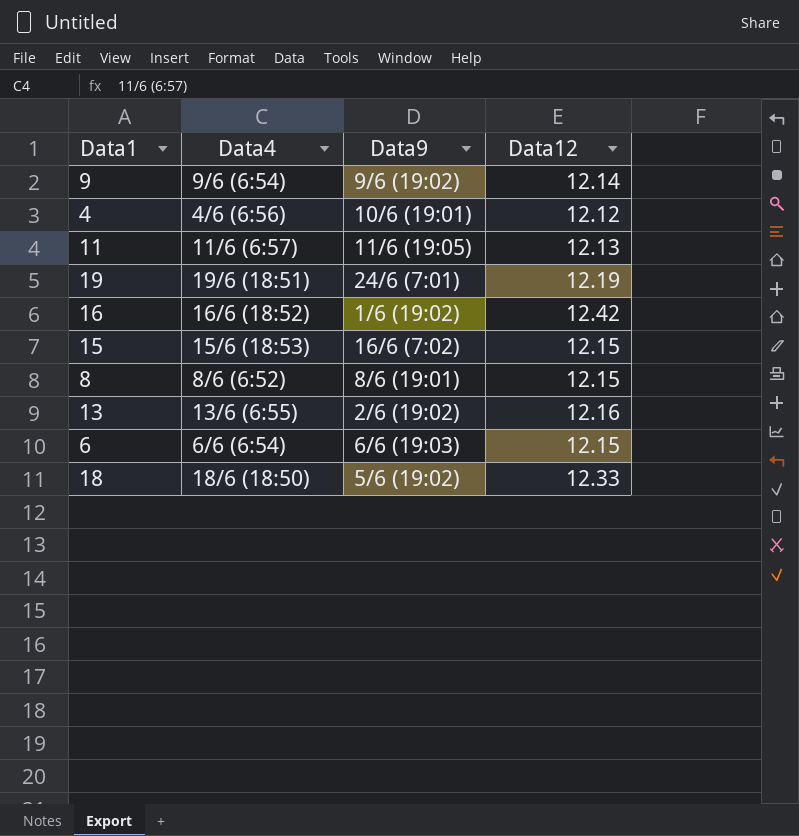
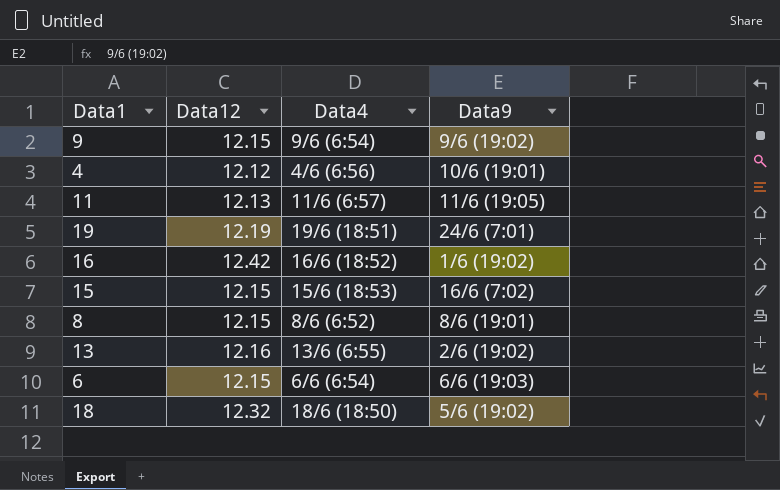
column Data12 | position: 4 -> 2
9 | Data12: 12.14 -> 12.15
18 | Data12: 12.33 -> 12.32

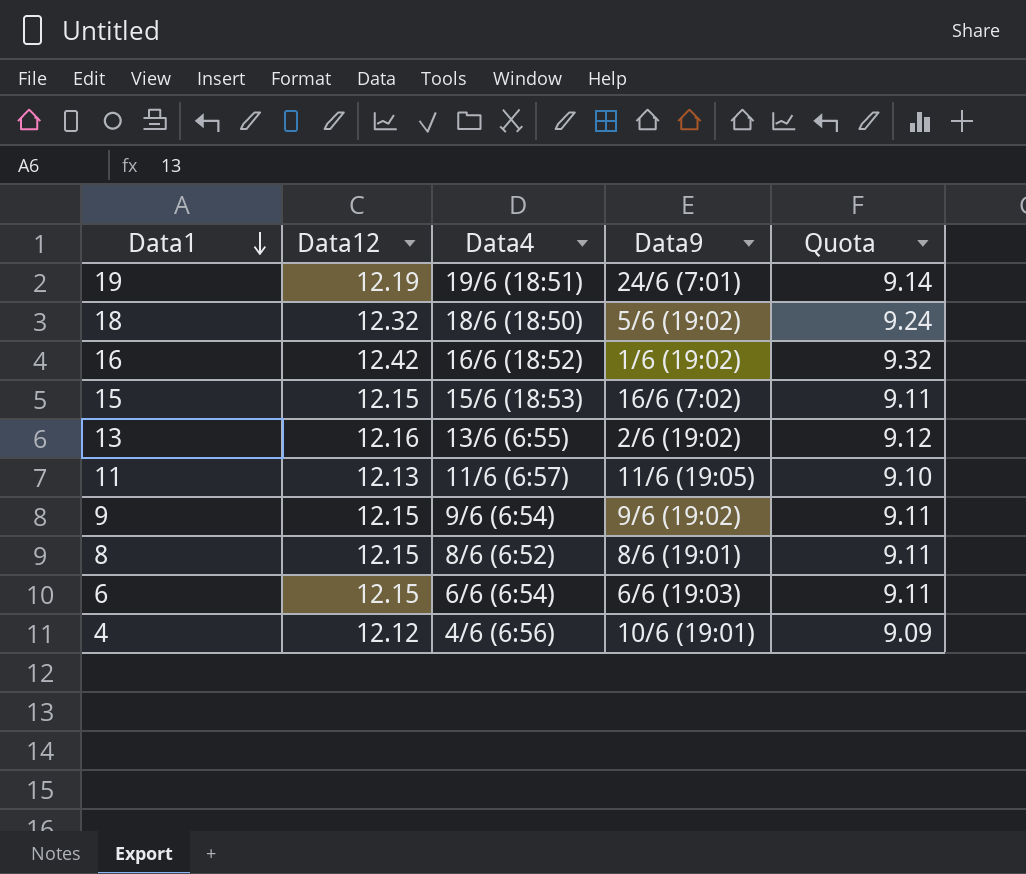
row order: none -> Data1 descending
column Quota | formula: none -> [Data12] * 0.75

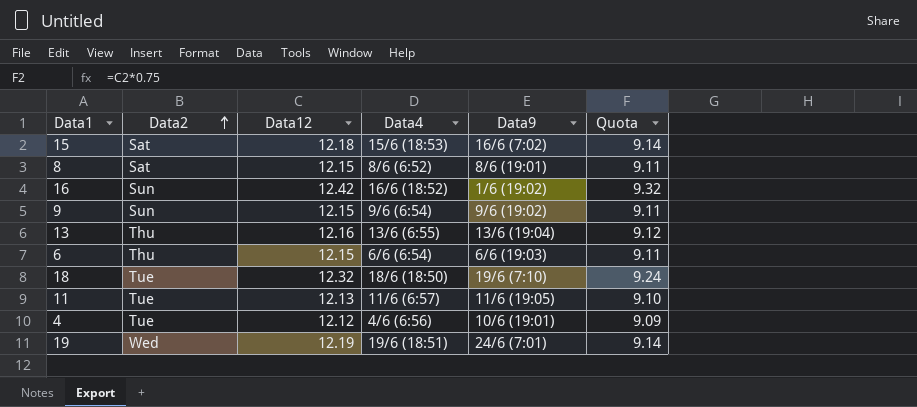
row order: Data1 descending -> Data2 ascending
column Data2 | position: none -> 2
15 | Data12: 12.15 -> 12.18
15 | Quota: 9.11 -> 9.14
13 | Data9: 2/6 (19:02) -> 13/6 (19:04)
18 | Data9: 5/6 (19:02) -> 19/6 (7:10)

